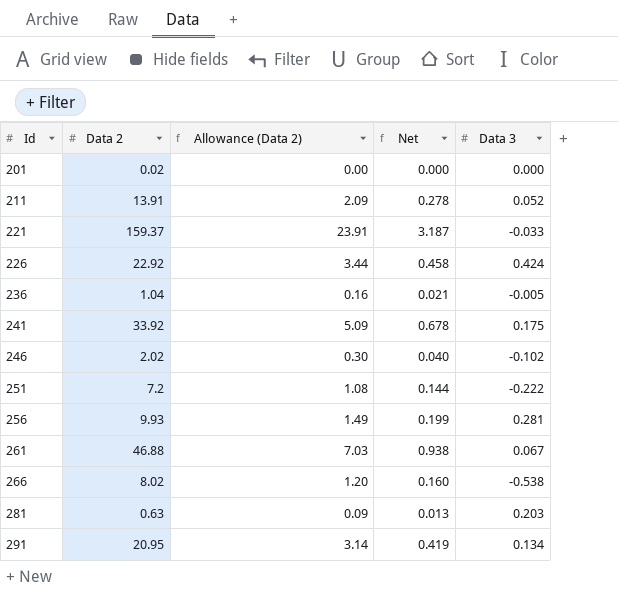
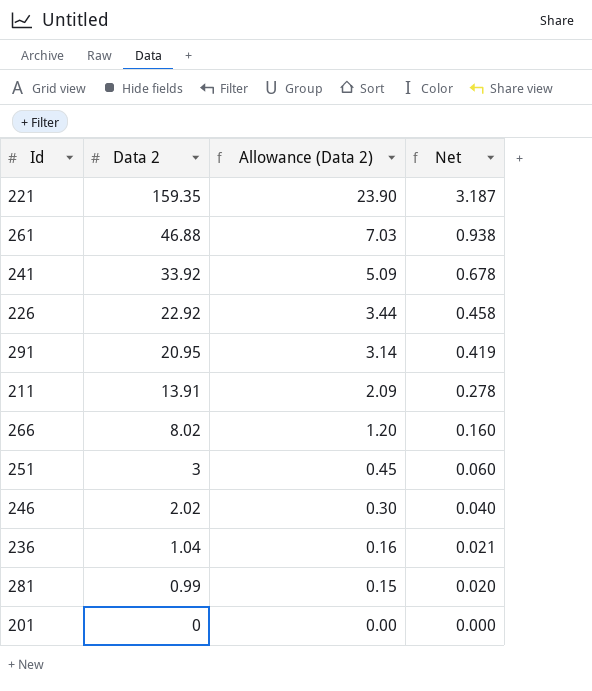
row order: Id ascending -> Data 2 descending
column Data 3 | position: 5 -> none
row 256: 9.93 | 1.49 | 0.199 | 0.281 -> none
221 | Data 2: 159.37 -> 159.35
221 | Allowance (Data 2): 23.91 -> 23.90
251 | Data 2: 7.2 -> 3
251 | Allowance (Data 2): 1.08 -> 0.45
251 | Net: 0.144 -> 0.060
281 | Data 2: 0.63 -> 0.99
281 | Allowance (Data 2): 0.09 -> 0.15
281 | Net: 0.013 -> 0.020
201 | Data 2: 0.02 -> 0

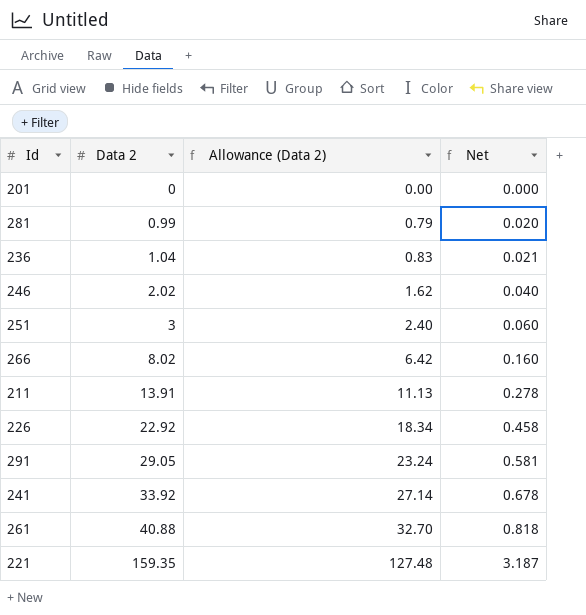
row order: Data 2 descending -> Data 2 ascending
column Allowance (Data 2) | formula: [Data 2] * 0.15 -> [Data 2] * 0.8
291 | Data 2: 20.95 -> 29.05
291 | Net: 0.419 -> 0.581
261 | Data 2: 46.88 -> 40.88
261 | Net: 0.938 -> 0.818

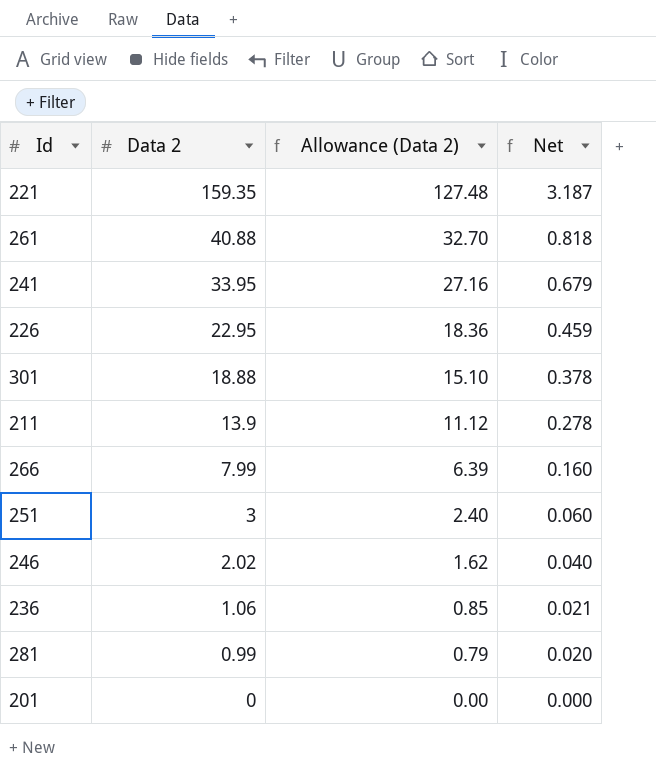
row order: Data 2 ascending -> Data 2 descending
row 291: 29.05 | 23.24 | 0.581 -> none
241 | Data 2: 33.92 -> 33.95
241 | Allowance (Data 2): 27.14 -> 27.16
241 | Net: 0.678 -> 0.679
226 | Data 2: 22.92 -> 22.95
226 | Allowance (Data 2): 18.34 -> 18.36
226 | Net: 0.458 -> 0.459
row 301: none -> 18.88 | 15.10 | 0.378
211 | Data 2: 13.91 -> 13.9
211 | Allowance (Data 2): 11.13 -> 11.12
266 | Data 2: 8.02 -> 7.99
266 | Allowance (Data 2): 6.42 -> 6.39
236 | Data 2: 1.04 -> 1.06
236 | Allowance (Data 2): 0.83 -> 0.85

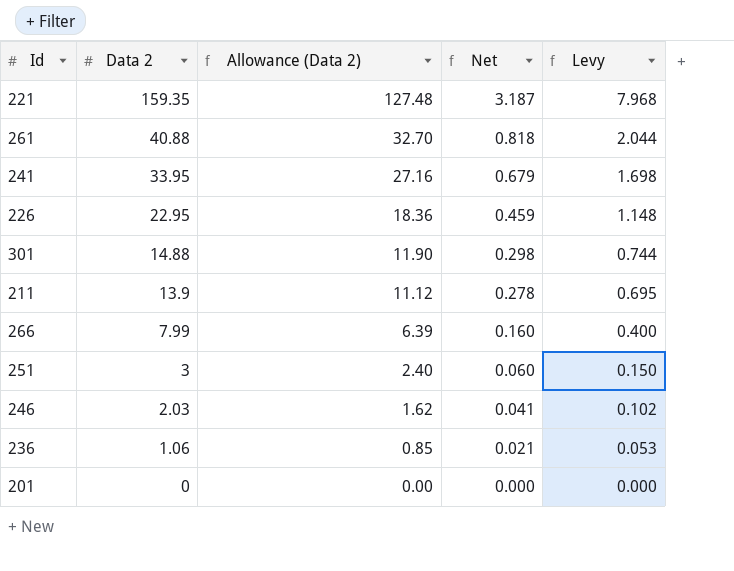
column Levy | formula: none -> [Data 2] * 0.05
row 281: 0.99 | 0.79 | 0.020 -> none
301 | Data 2: 18.88 -> 14.88
301 | Allowance (Data 2): 15.10 -> 11.90
301 | Net: 0.378 -> 0.298
246 | Data 2: 2.02 -> 2.03
246 | Net: 0.040 -> 0.041

